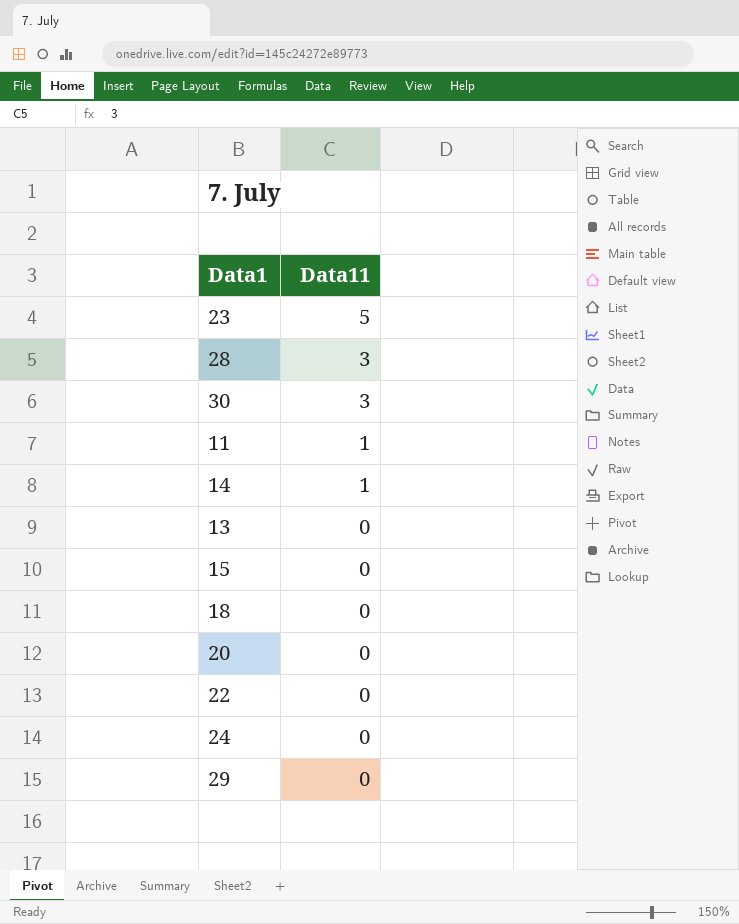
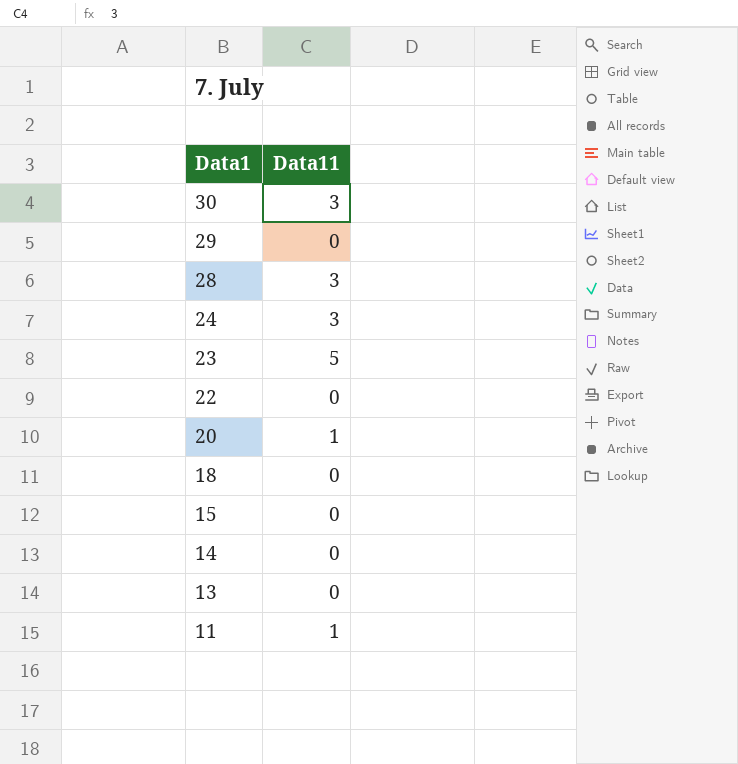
row order: Data11 descending -> Data1 descending
24 | Data11: 0 -> 3
20 | Data11: 0 -> 1
14 | Data11: 1 -> 0

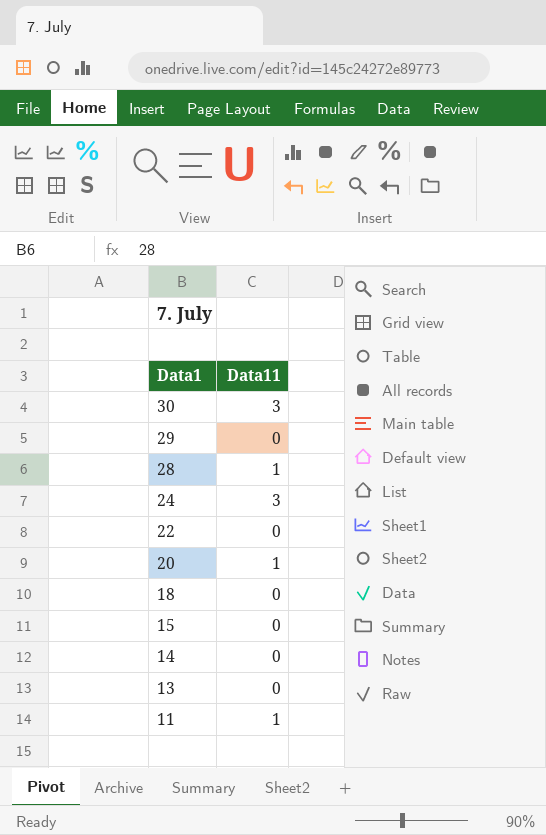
row 23: 5 -> none
28 | Data11: 3 -> 1

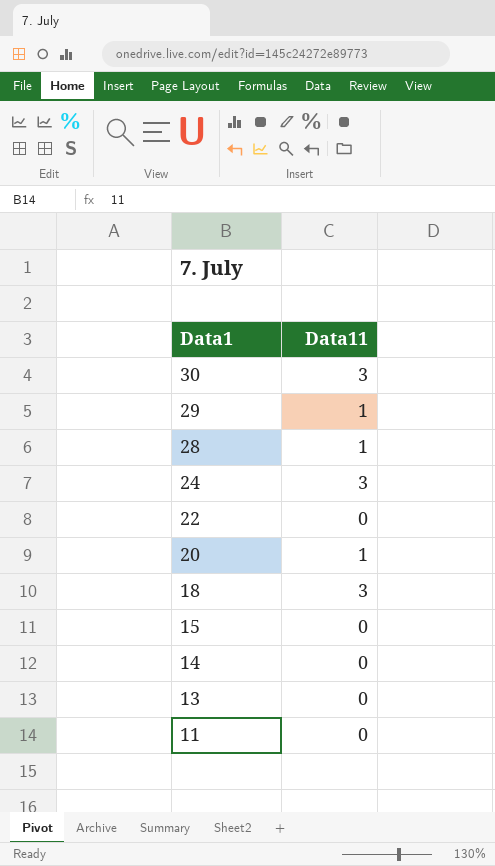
29 | Data11: 0 -> 1
18 | Data11: 0 -> 3
11 | Data11: 1 -> 0

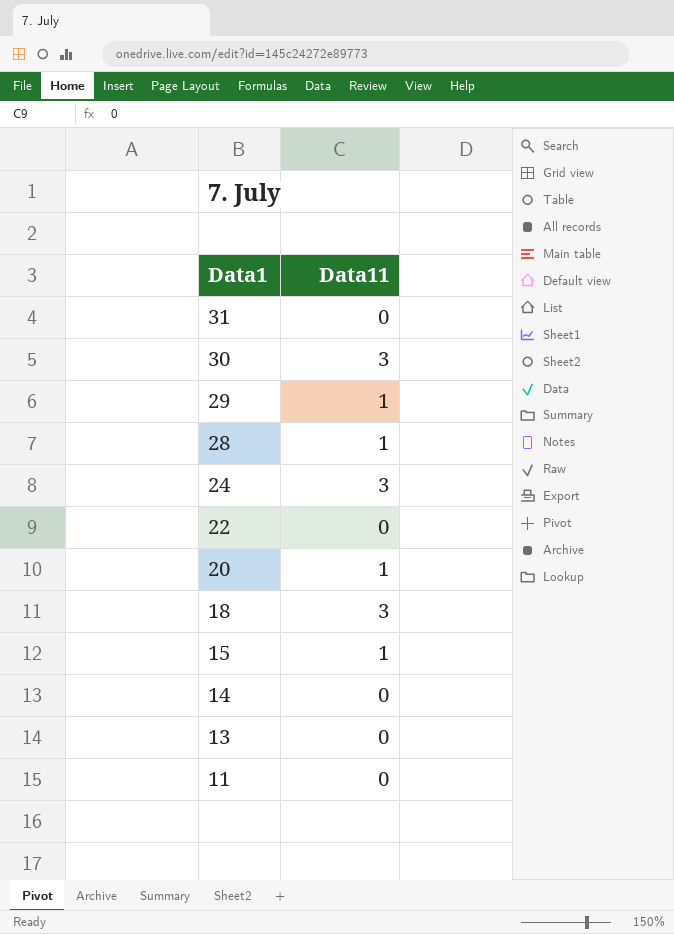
row 31: none -> 0
15 | Data11: 0 -> 1

